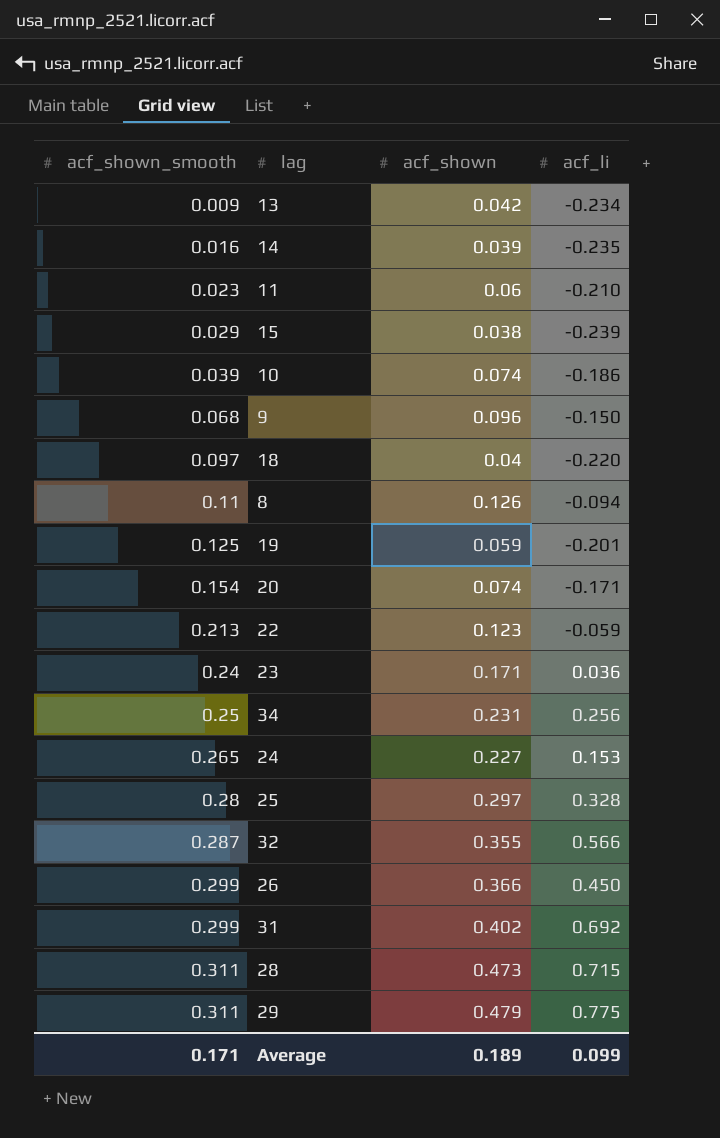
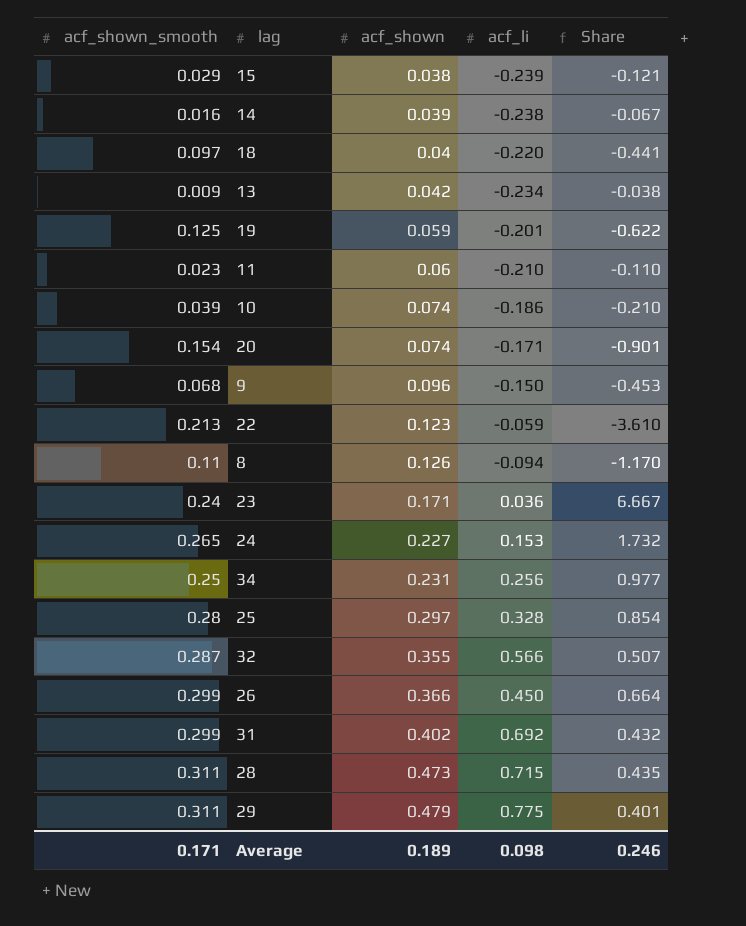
row order: acf_shown_smooth ascending -> acf_shown ascending
column Share | formula: none -> [acf_shown_smooth] / [acf_li]
14 | acf_li: -0.235 -> -0.238
Average | acf_li: 0.099 -> 0.098

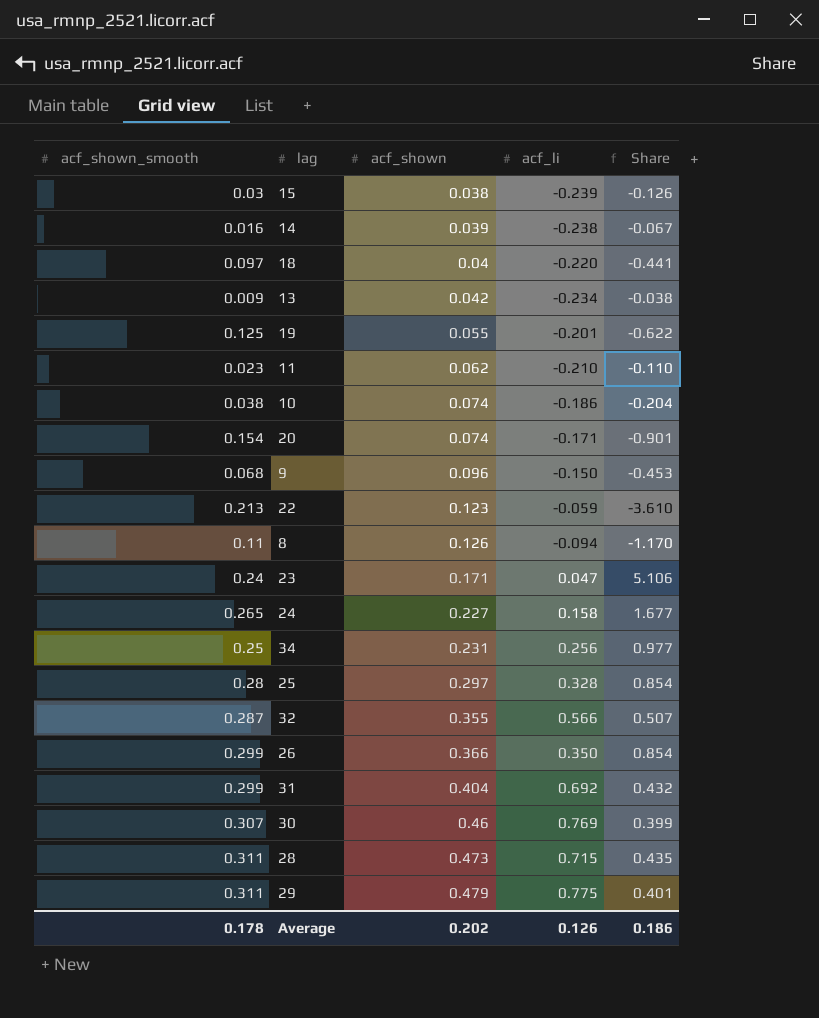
15 | acf_shown_smooth: 0.029 -> 0.03
15 | Share: -0.121 -> -0.126
19 | acf_shown: 0.059 -> 0.055
11 | acf_shown: 0.06 -> 0.062
10 | acf_shown_smooth: 0.039 -> 0.038
10 | Share: -0.210 -> -0.204
23 | acf_li: 0.036 -> 0.047
23 | Share: 6.667 -> 5.106
24 | acf_li: 0.153 -> 0.158
24 | Share: 1.732 -> 1.677
26 | acf_li: 0.450 -> 0.350
26 | Share: 0.664 -> 0.854
31 | acf_shown: 0.402 -> 0.404
row 30: none -> 0.307 | 0.46 | 0.769 | 0.399
Average | acf_shown_smooth: 0.171 -> 0.178
Average | acf_shown: 0.189 -> 0.202
Average | acf_li: 0.098 -> 0.126
Average | Share: 0.246 -> 0.186

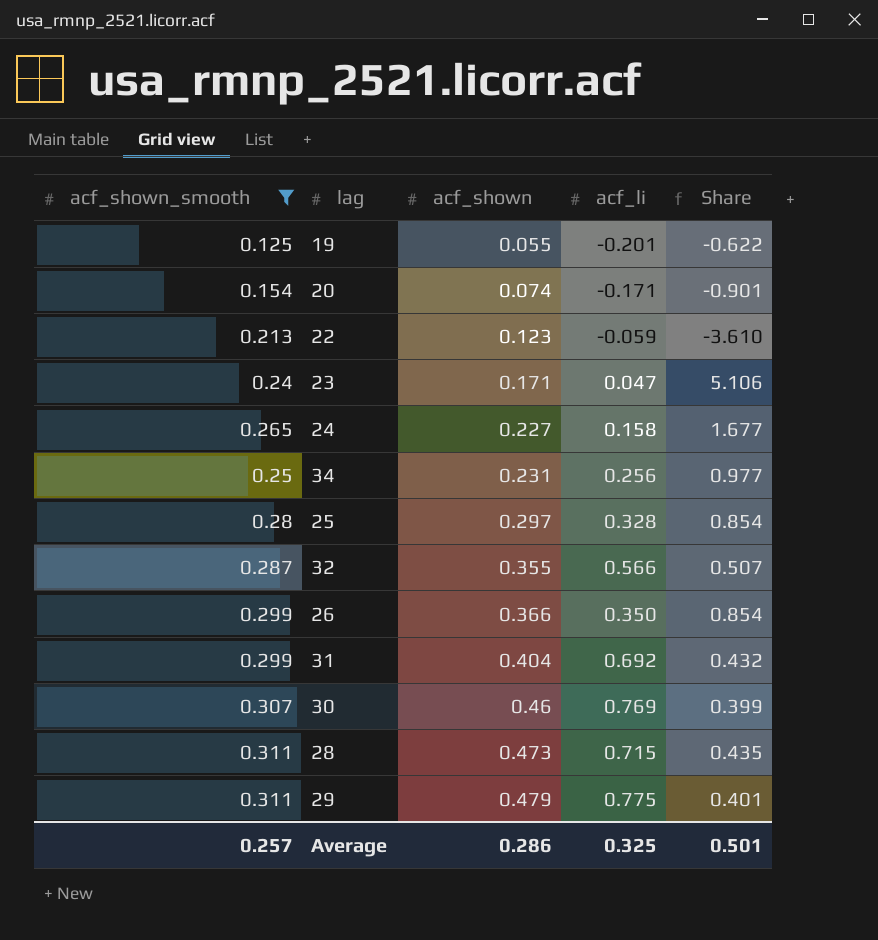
filter: none -> acf_shown_smooth >= 0.125
Average | acf_shown_smooth: 0.178 -> 0.257
Average | acf_shown: 0.202 -> 0.286
Average | acf_li: 0.126 -> 0.325
Average | Share: 0.186 -> 0.501

